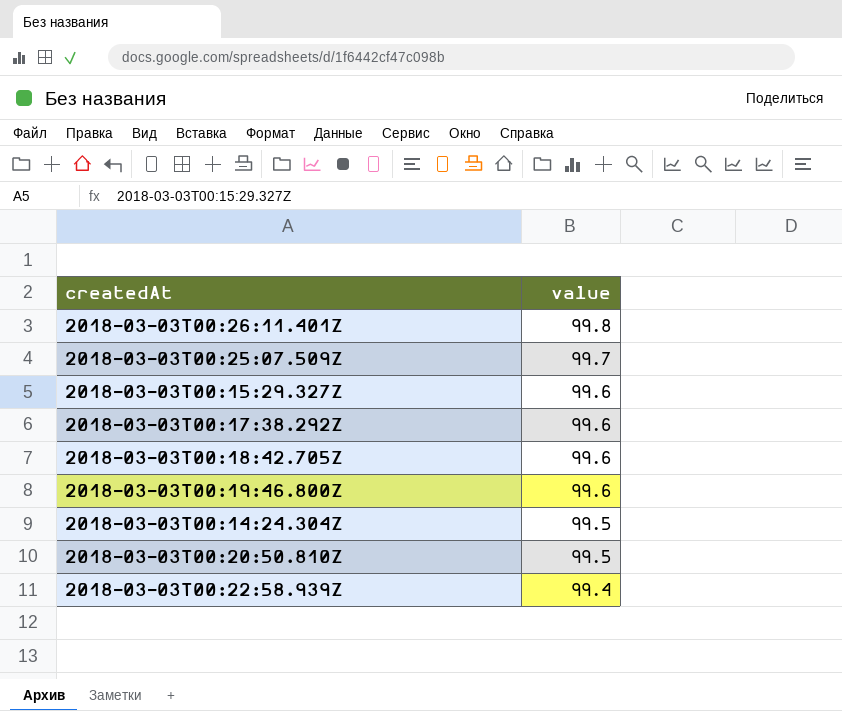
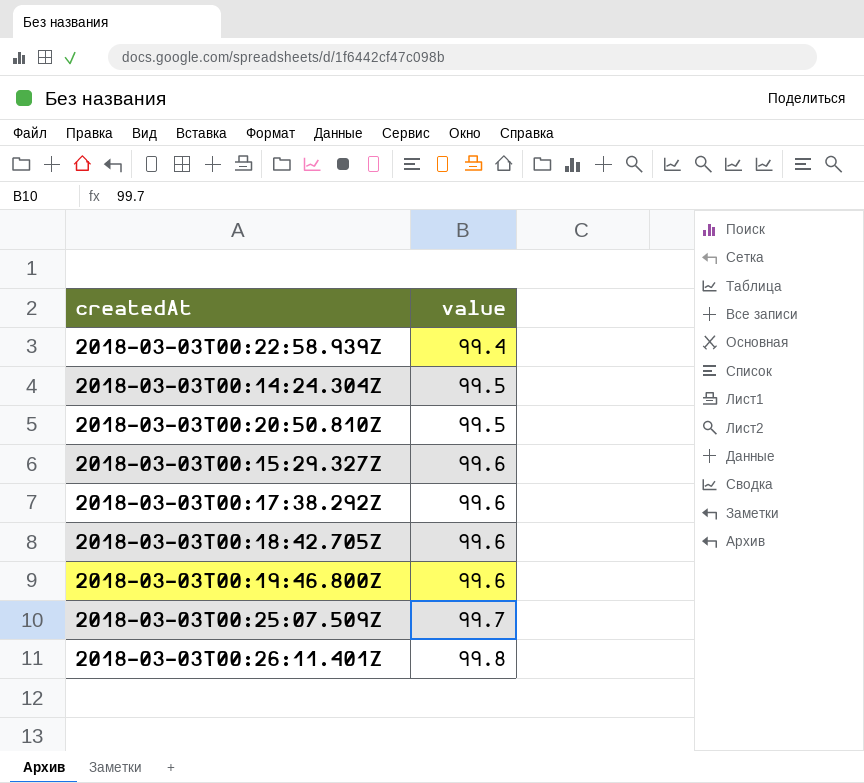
row order: value descending -> value ascending

